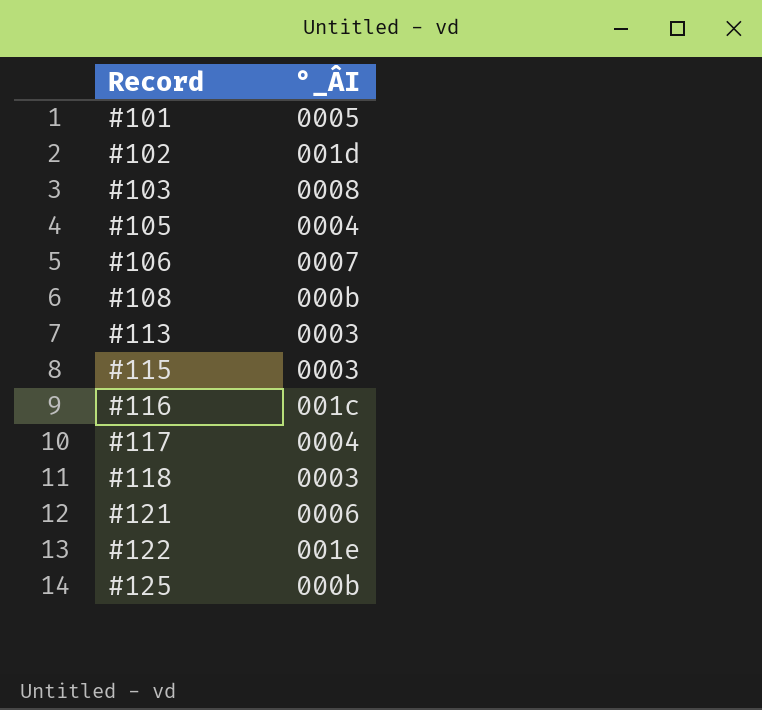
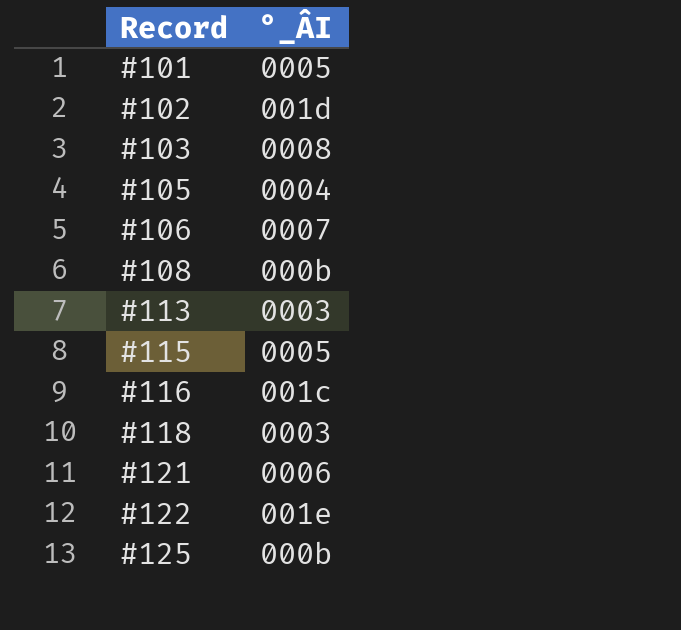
row #117: 0004 -> none
#115 | °_ÂI: 0003 -> 0005

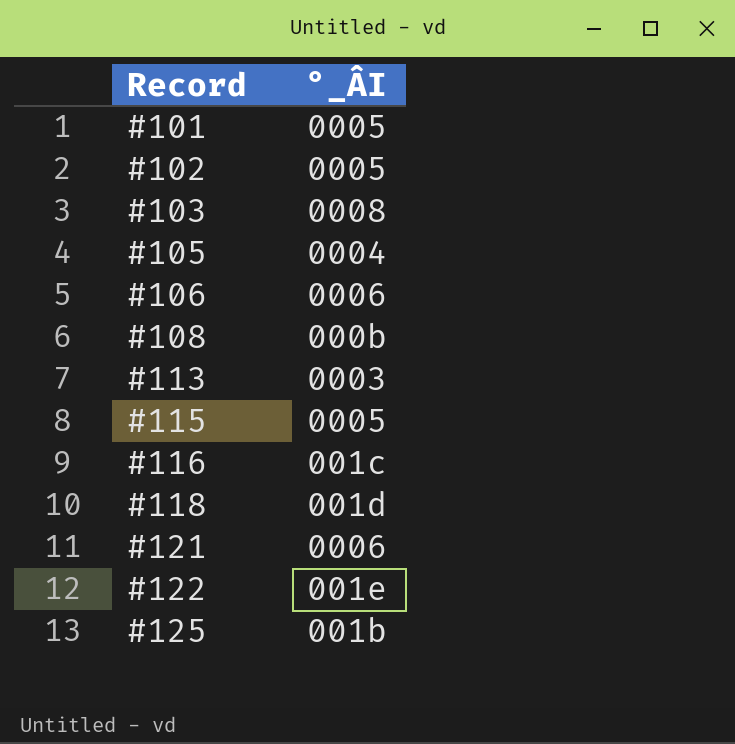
#102 | °_ÂI: 001d -> 0005
#106 | °_ÂI: 0007 -> 0006
#118 | °_ÂI: 0003 -> 001d
#125 | °_ÂI: 000b -> 001b

